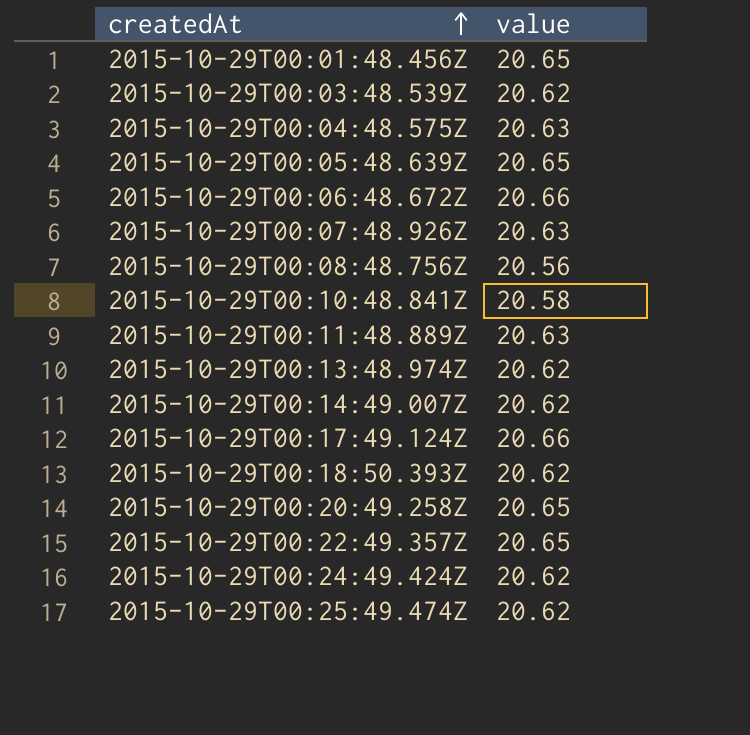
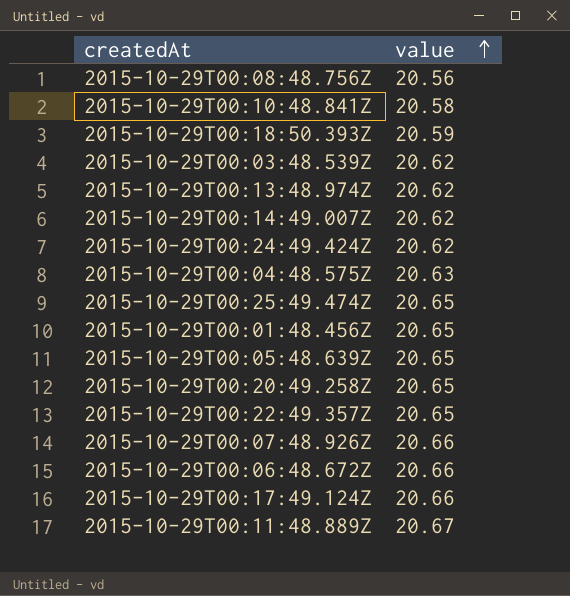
row order: createdAt ascending -> value ascending
2015-10-29T00:18:50.393Z | value: 20.62 -> 20.59
2015-10-29T00:25:49.474Z | value: 20.62 -> 20.65
2015-10-29T00:07:48.926Z | value: 20.63 -> 20.66
2015-10-29T00:11:48.889Z | value: 20.63 -> 20.67

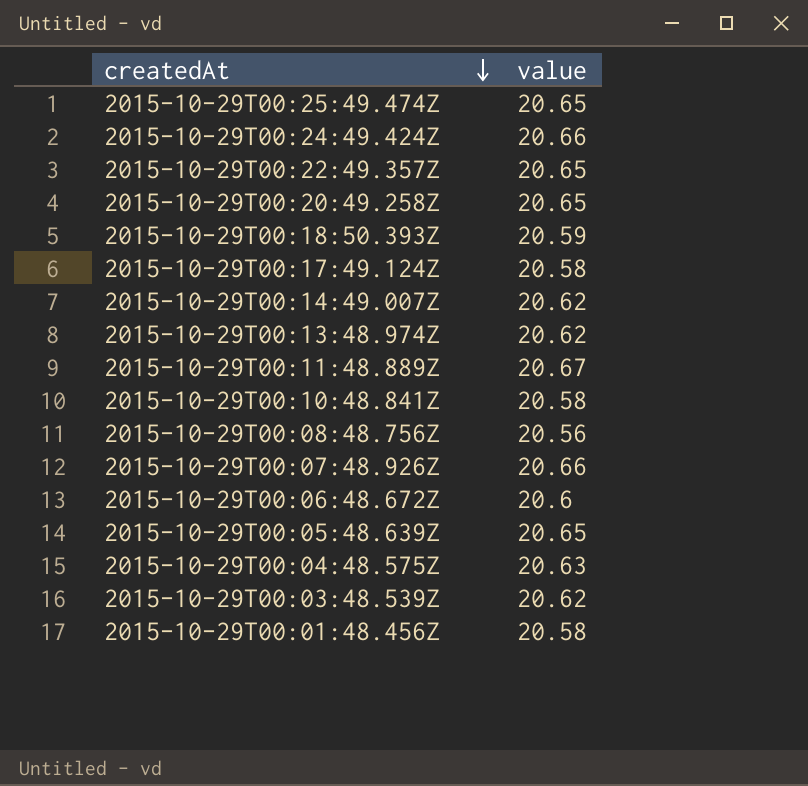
row order: value ascending -> createdAt descending
2015-10-29T00:24:49.424Z | value: 20.62 -> 20.66
2015-10-29T00:17:49.124Z | value: 20.66 -> 20.58
2015-10-29T00:06:48.672Z | value: 20.66 -> 20.6
2015-10-29T00:01:48.456Z | value: 20.65 -> 20.58

